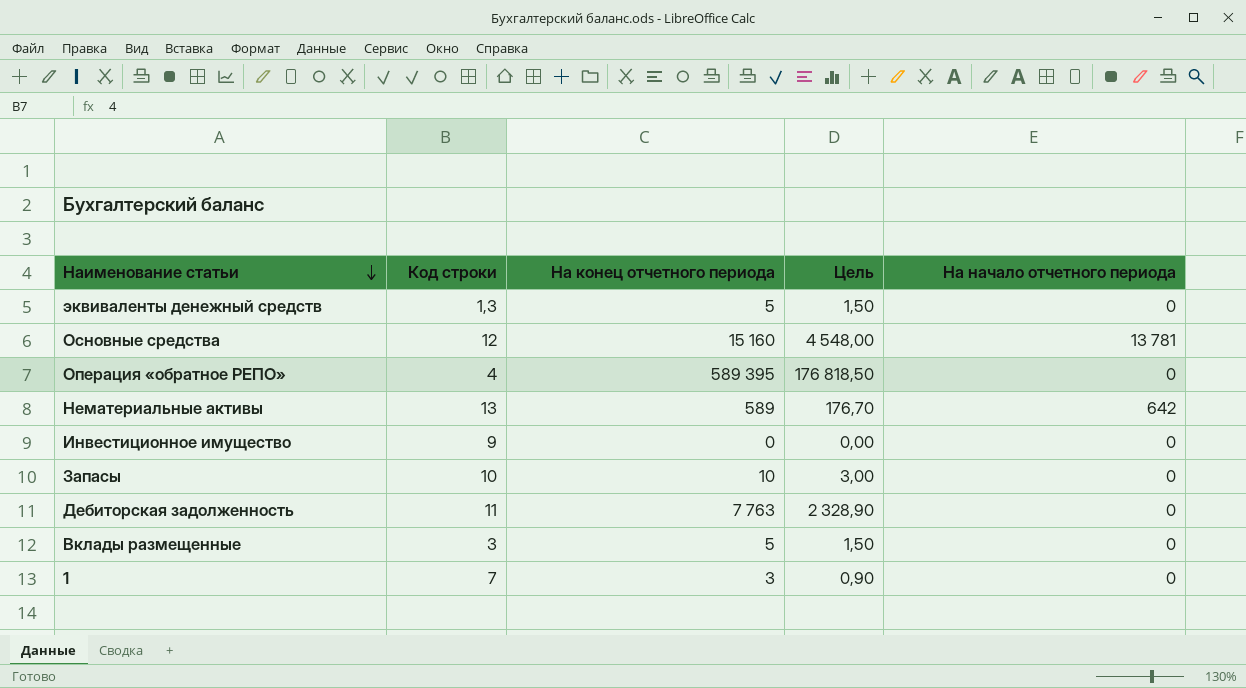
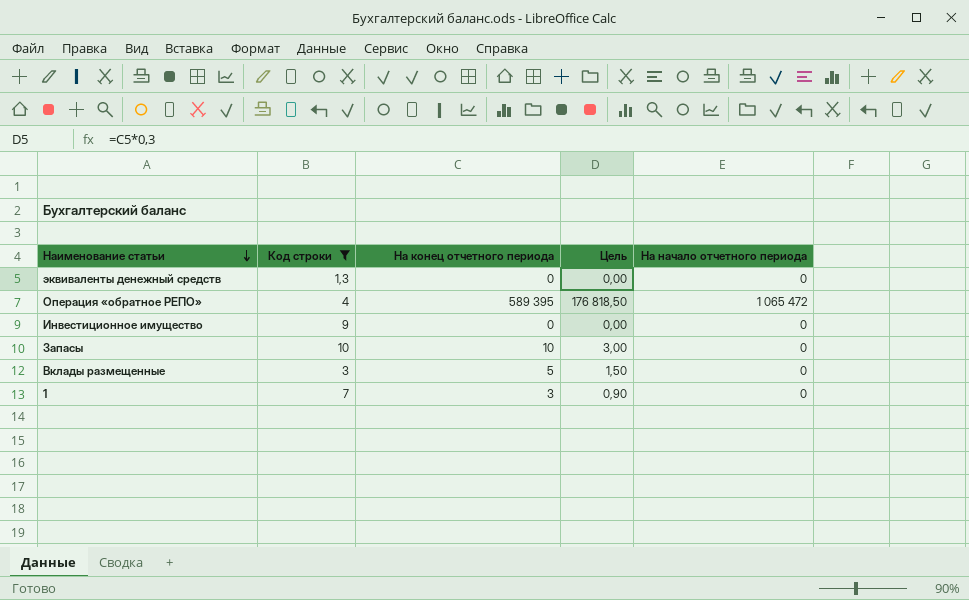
filter: none -> Код строки <= 10
эквиваленты денежный средств | На конец отчетного периода: 5 -> 0
эквиваленты денежный средств | Цель: 1,50 -> 0,00
Операция «обратное РЕПО» | На начало отчетного периода: 0 -> 1 065 472

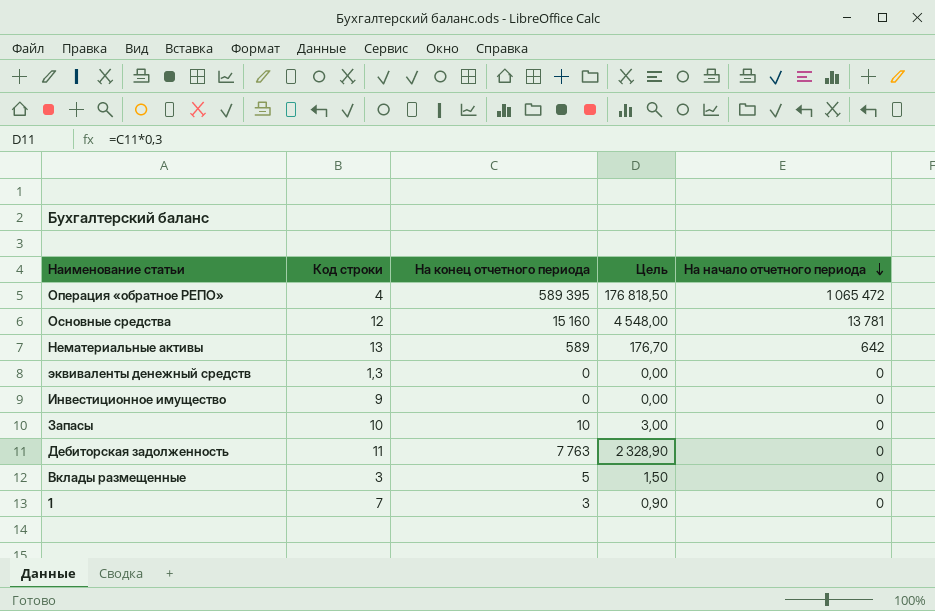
filter: Код строки <= 10 -> none
row order: Наименование статьи descending -> На начало отчетного периода descending

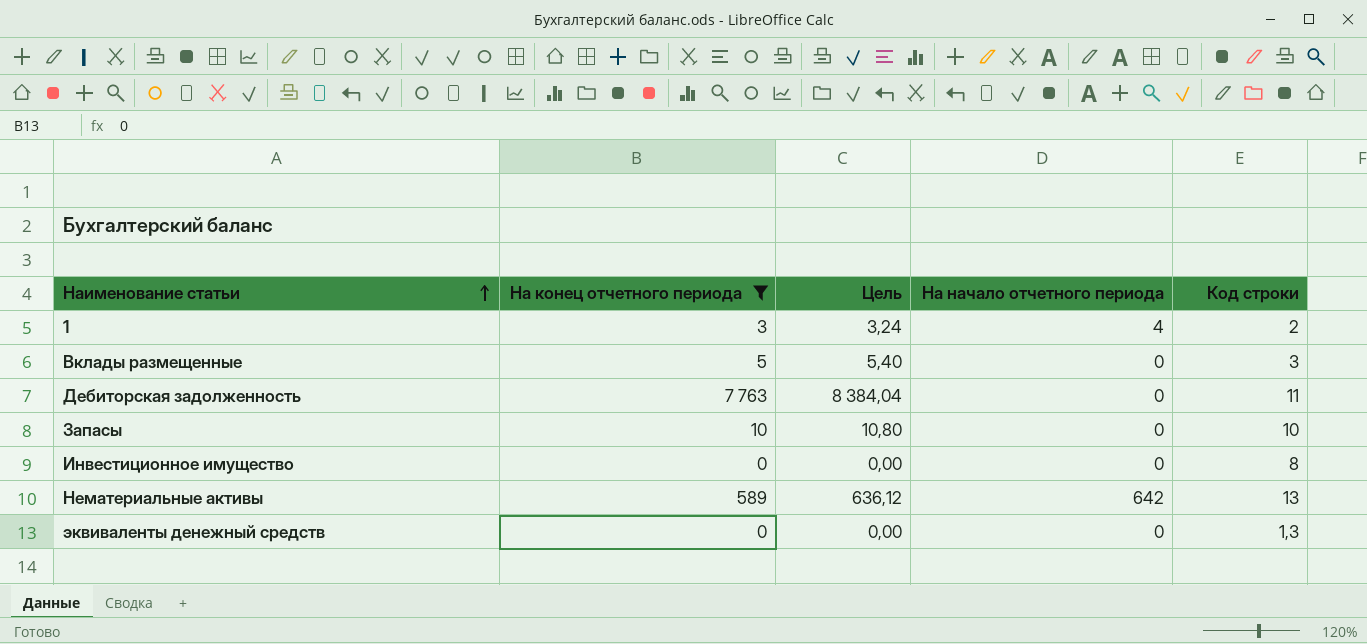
filter: none -> На конец отчетного периода <= 7 763
row order: На начало отчетного периода descending -> Наименование статьи ascending
column Цель | formula: [На конец отчетного периода] * 0,3 -> [На конец отчетного периода] * 1,08
column Код строки | position: 2 -> 5
1 | На начало отчетного периода: 0 -> 4
1 | Код строки: 7 -> 2
Инвестиционное имущество | Код строки: 9 -> 8

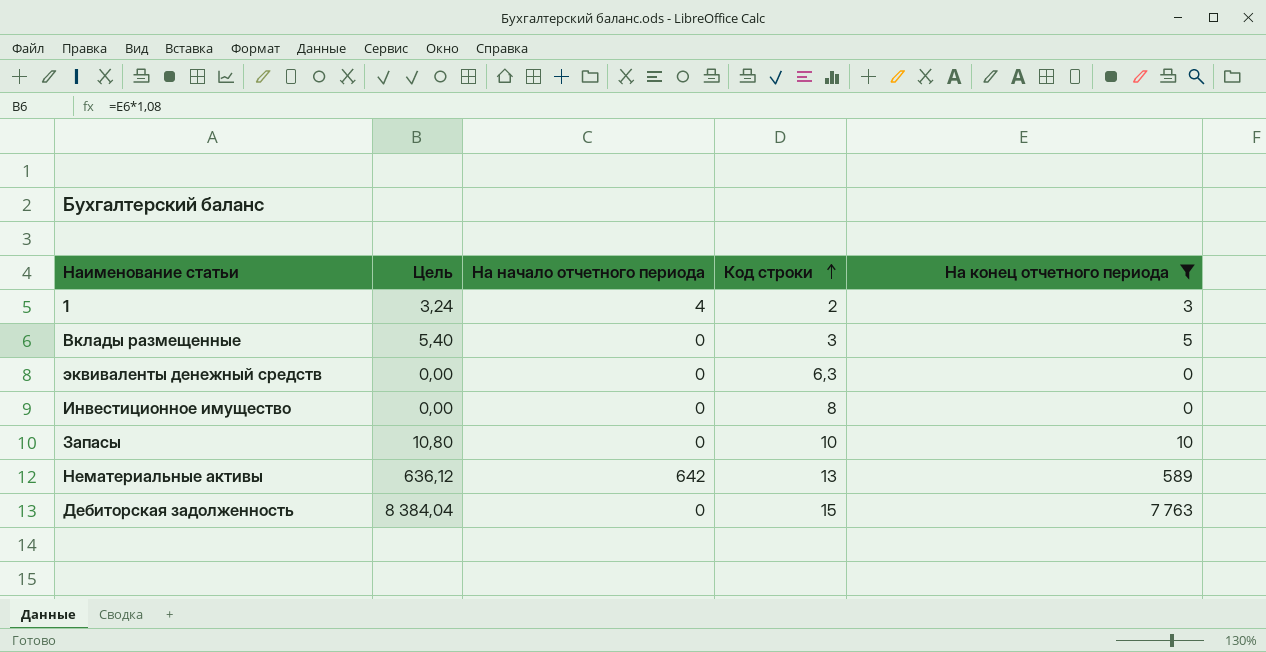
row order: Наименование статьи ascending -> Код строки ascending
column На конец отчетного периода | position: 2 -> 5
эквиваленты денежный средств | Код строки: 1,3 -> 6,3
Дебиторская задолженность | Код строки: 11 -> 15

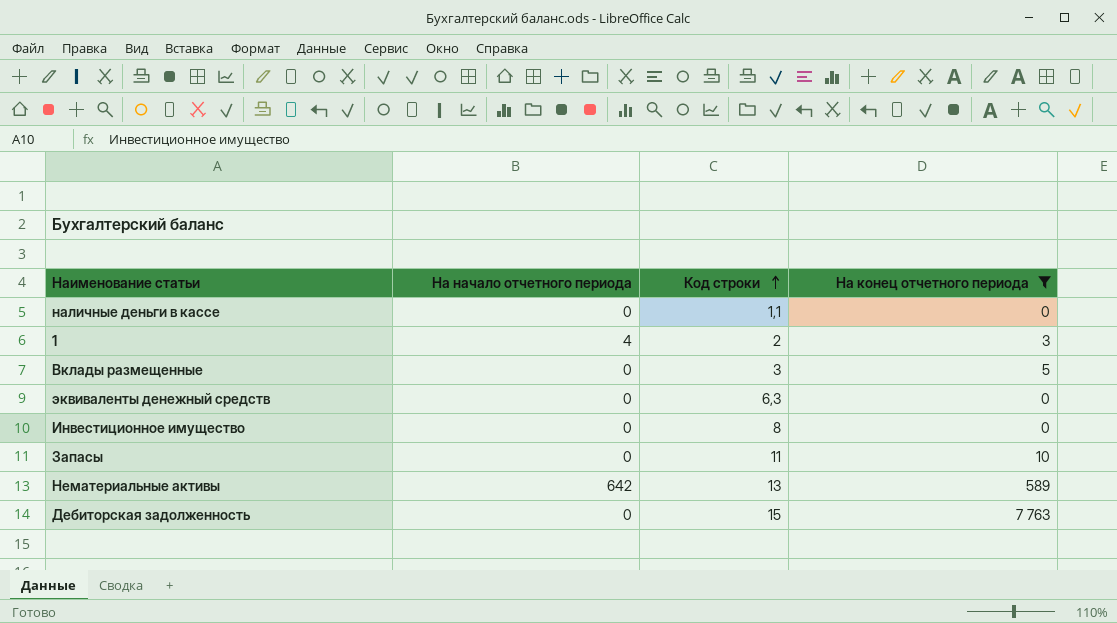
column Цель | formula: [На конец отчетного периода] * 1,08 -> none
row наличные деньги в кассе: none -> 0 | 1,1 | 0
Запасы | Код строки: 10 -> 11

